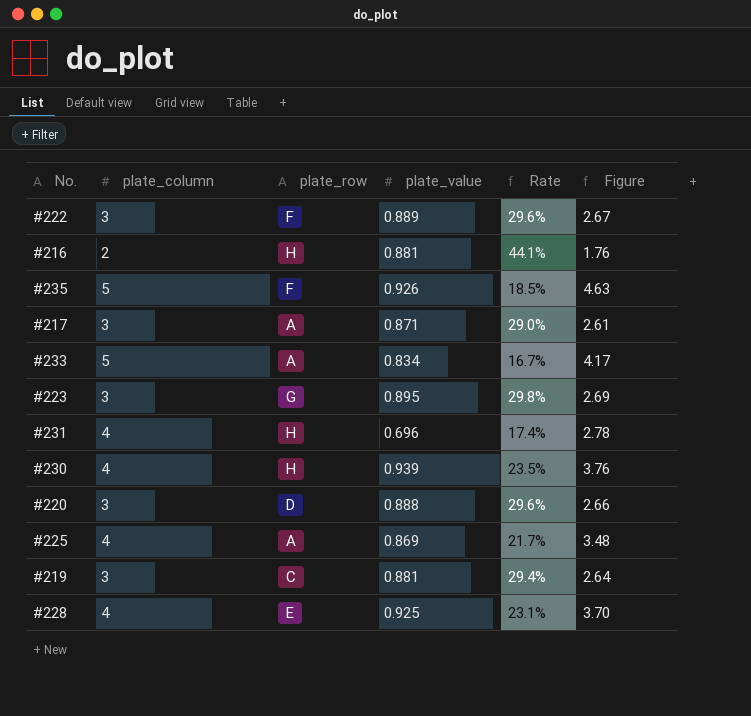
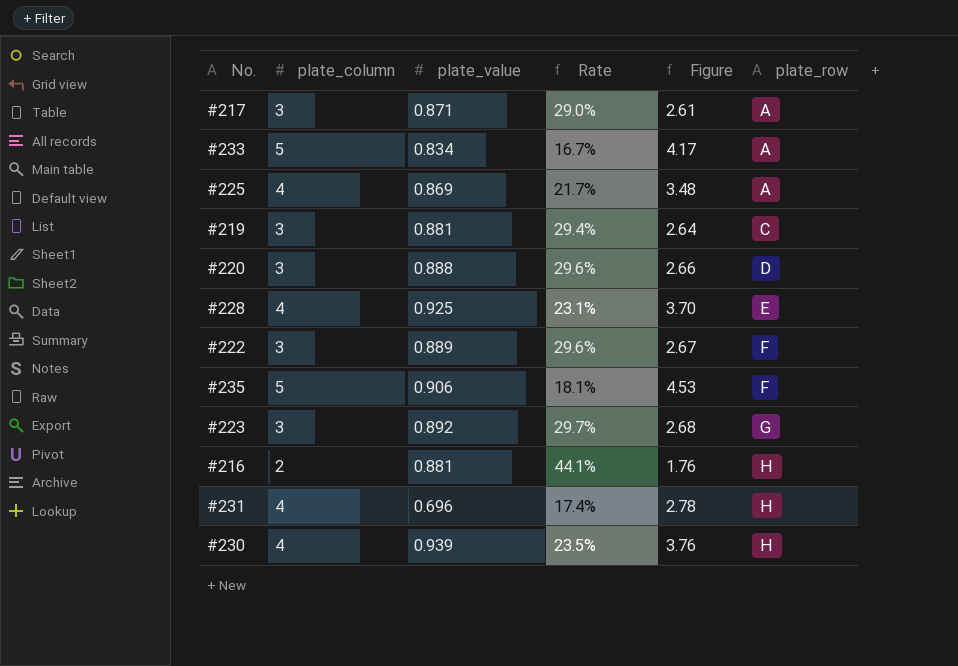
row order: none -> plate_row ascending
column plate_row | position: 3 -> 6
#235 | plate_value: 0.926 -> 0.906
#235 | Rate: 18.5% -> 18.1%
#235 | Figure: 4.63 -> 4.53
#223 | plate_value: 0.895 -> 0.892
#223 | Rate: 29.8% -> 29.7%
#223 | Figure: 2.69 -> 2.68

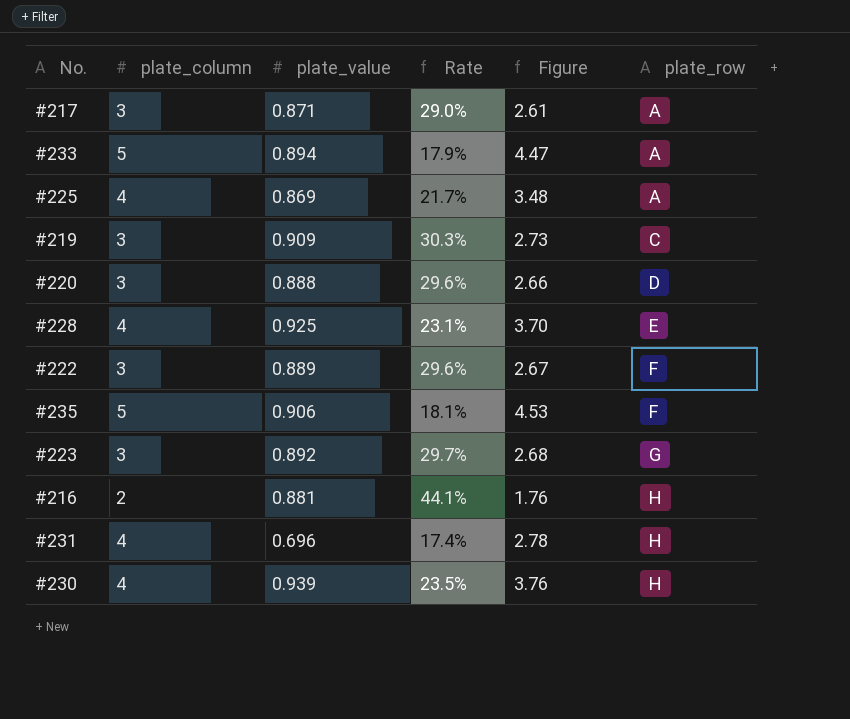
#233 | plate_value: 0.834 -> 0.894
#233 | Rate: 16.7% -> 17.9%
#233 | Figure: 4.17 -> 4.47
#219 | plate_value: 0.881 -> 0.909
#219 | Rate: 29.4% -> 30.3%
#219 | Figure: 2.64 -> 2.73

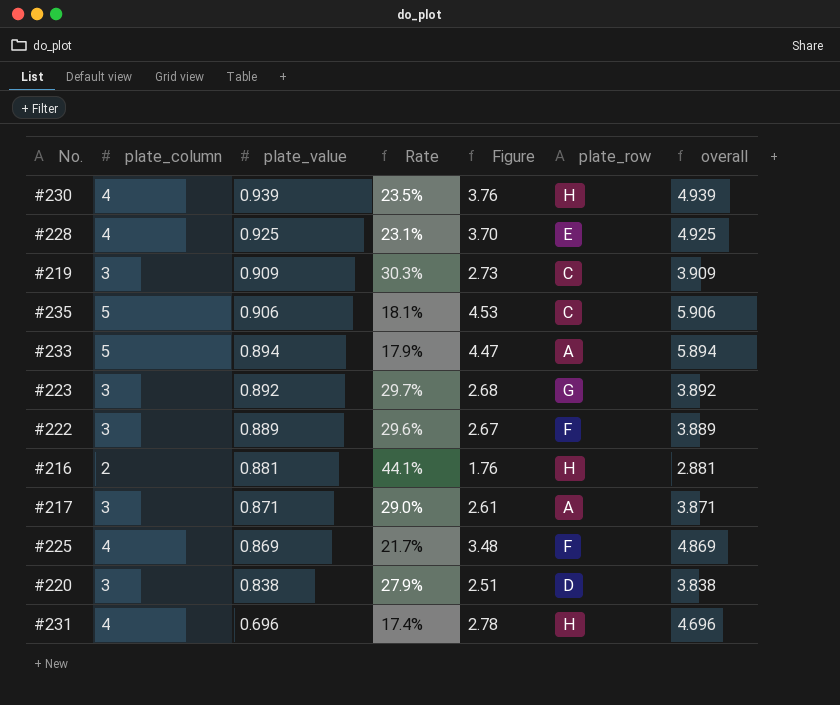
row order: plate_row ascending -> plate_value descending
column overall | formula: none -> [plate_column] + [plate_value]
#235 | plate_row: F -> C
#225 | plate_row: A -> F
#220 | plate_value: 0.888 -> 0.838
#220 | Rate: 29.6% -> 27.9%
#220 | Figure: 2.66 -> 2.51

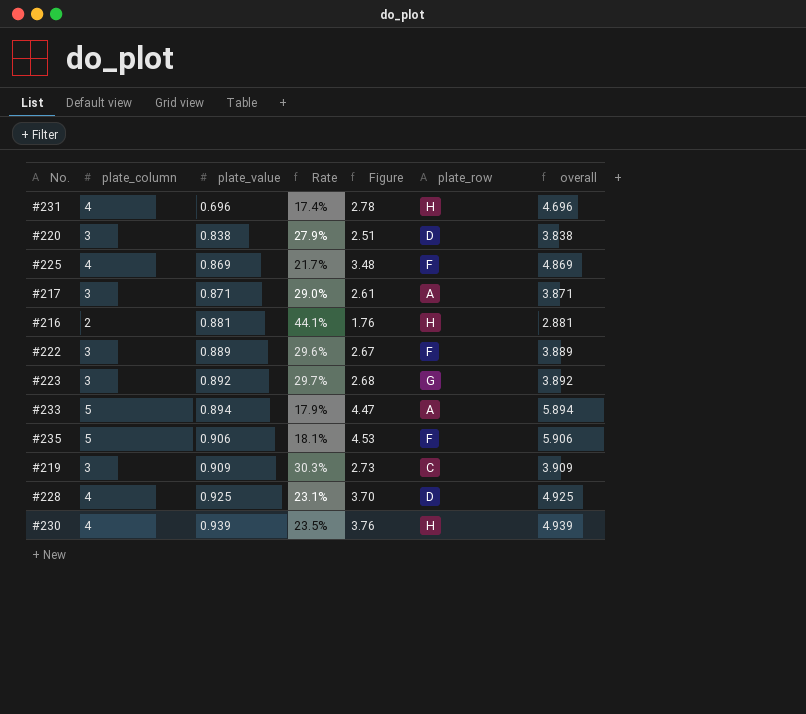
row order: plate_value descending -> plate_value ascending
#235 | plate_row: C -> F
#228 | plate_row: E -> D

